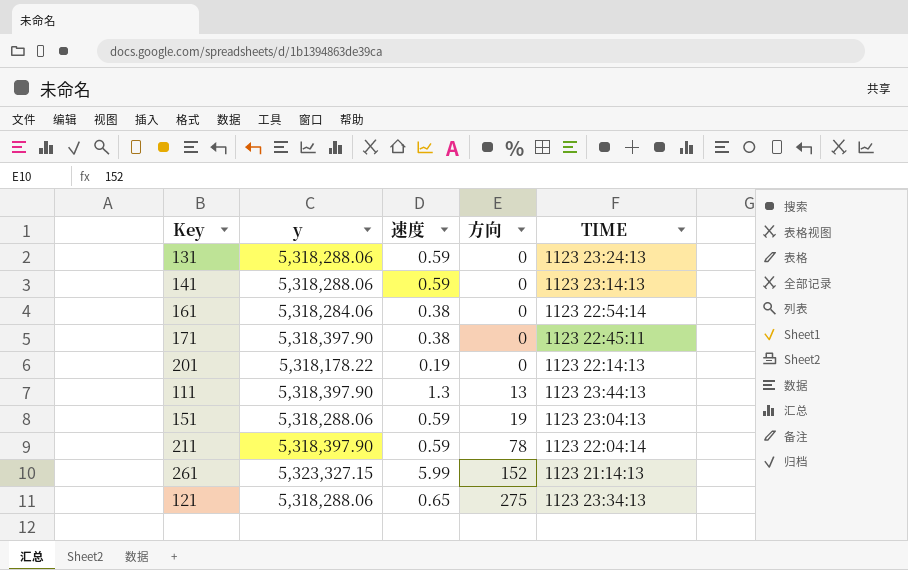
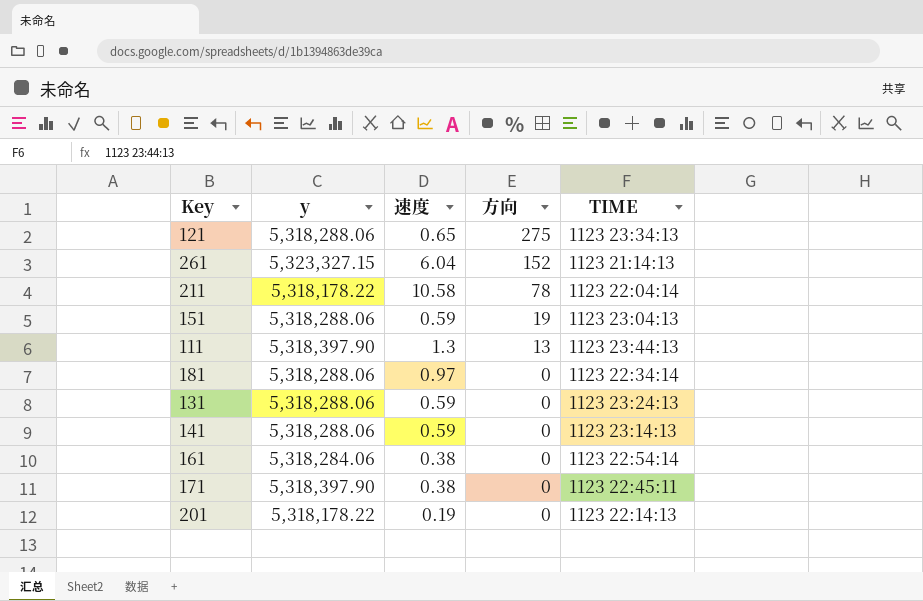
row order: 方向 ascending -> 方向 descending
261 | 速度: 5.99 -> 6.04
211 | y: 5,318,397.90 -> 5,318,178.22
211 | 速度: 0.59 -> 10.58
row 181: none -> 5,318,288.06 | 0.97 | 0 | 1123 22:34:14

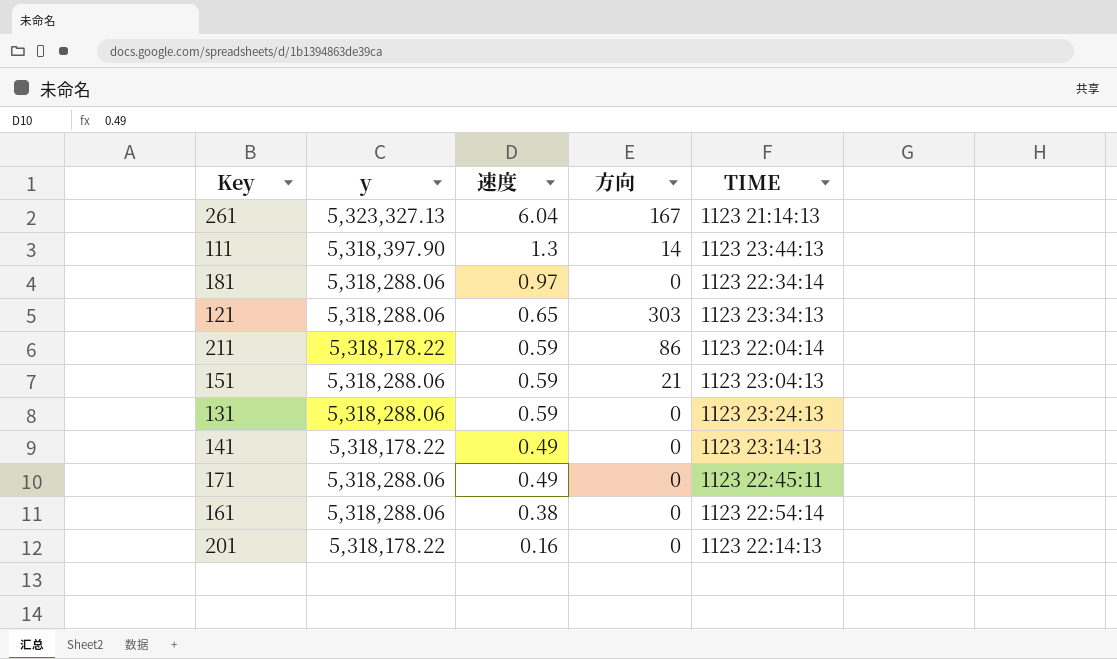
row order: 方向 descending -> 速度 descending
261 | y: 5,323,327.15 -> 5,323,327.13
261 | 方向: 152 -> 167
111 | 方向: 13 -> 14
121 | 方向: 275 -> 303
211 | 速度: 10.58 -> 0.59
211 | 方向: 78 -> 86
151 | 方向: 19 -> 21
141 | y: 5,318,288.06 -> 5,318,178.22
141 | 速度: 0.59 -> 0.49
171 | y: 5,318,397.90 -> 5,318,288.06
171 | 速度: 0.38 -> 0.49
161 | y: 5,318,284.06 -> 5,318,288.06
201 | 速度: 0.19 -> 0.16

